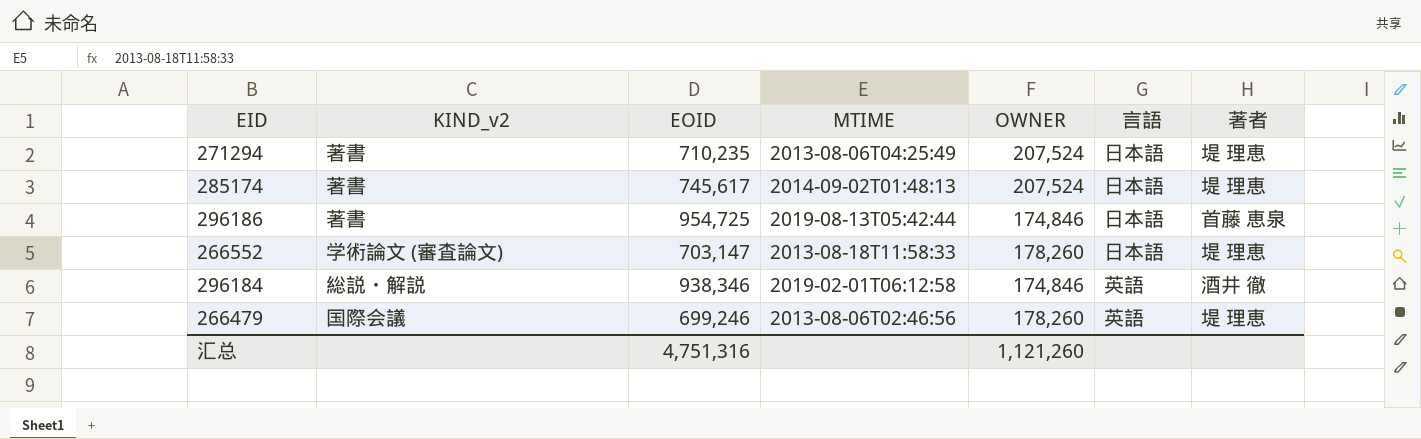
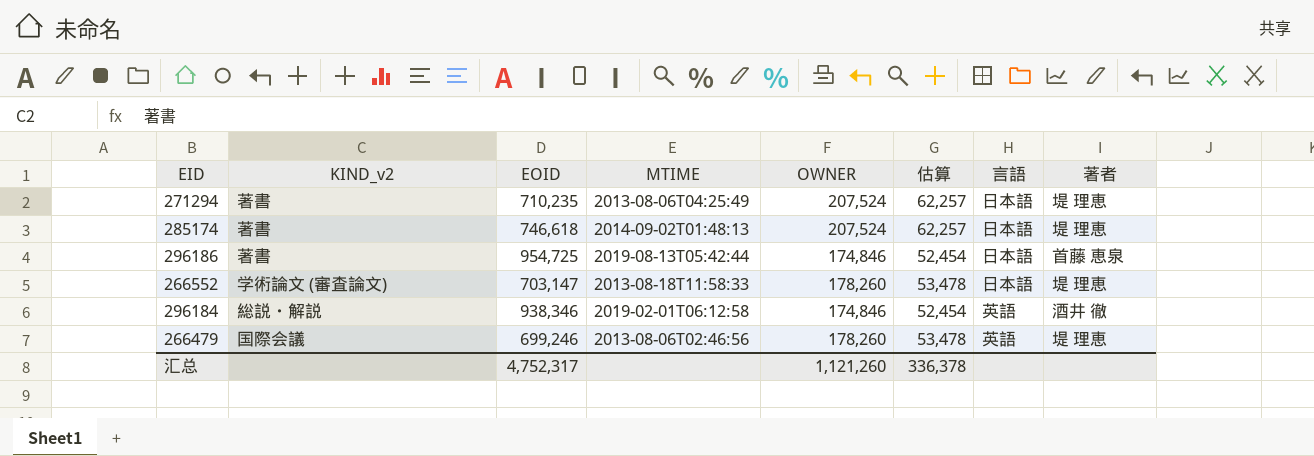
column 估算 | formula: none -> [OWNER] * 0.3
285174 | EOID: 745,617 -> 746,618
汇总 | EOID: 4,751,316 -> 4,752,317

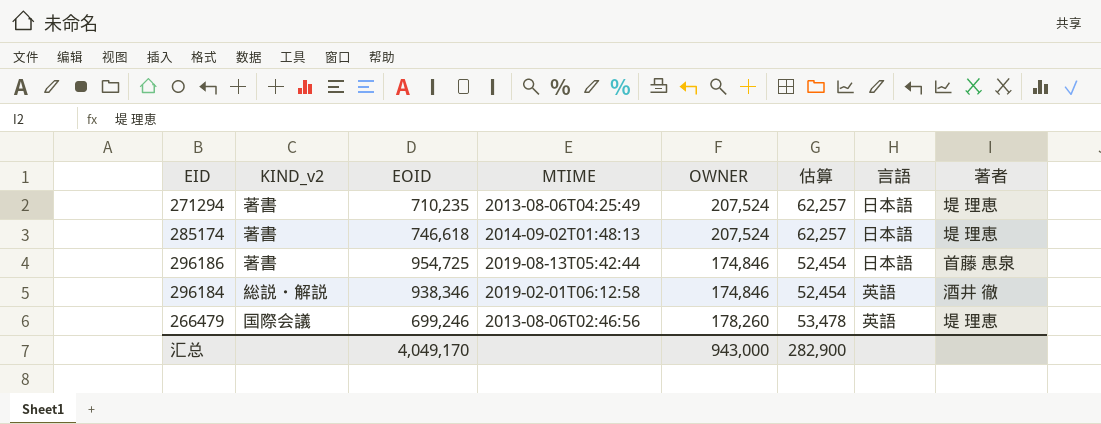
row 266552: 学術論文 (審査論文) | 703,147 | 2013-08-18T11:58:33 | 178,260 | 53,478 | 日本語 | 堤 理恵 -> none
汇总 | EOID: 4,752,317 -> 4,049,170
汇总 | OWNER: 1,121,260 -> 943,000
汇总 | 估算: 336,378 -> 282,900

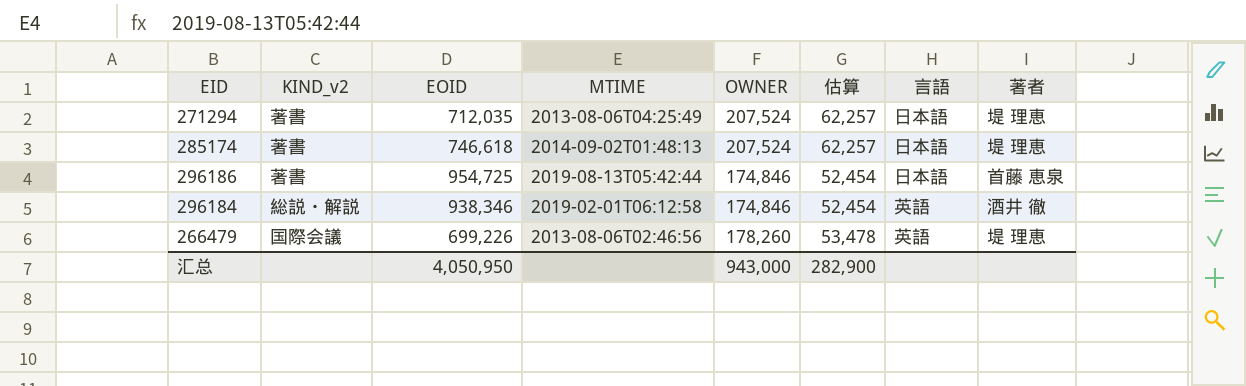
271294 | EOID: 710,235 -> 712,035
266479 | EOID: 699,246 -> 699,226
汇总 | EOID: 4,049,170 -> 4,050,950

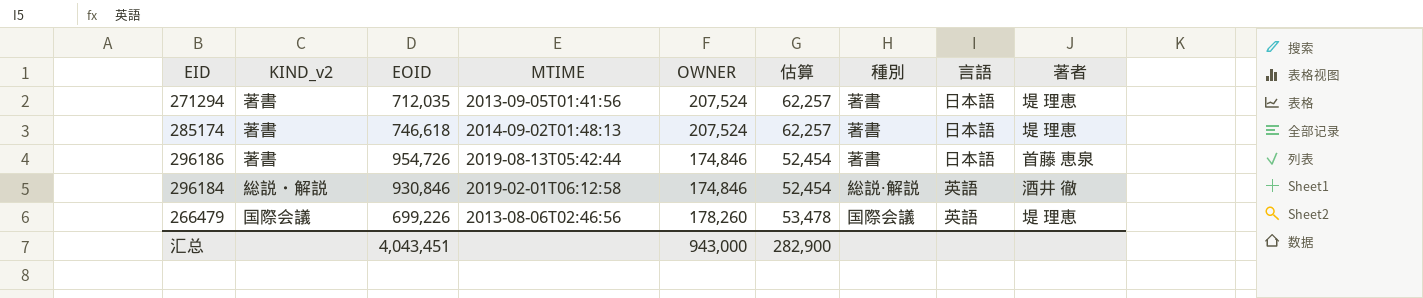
column 種別 | position: none -> 7
271294 | MTIME: 2013-08-06T04:25:49 -> 2013-09-05T01:41:56
296186 | EOID: 954,725 -> 954,726
296184 | EOID: 938,346 -> 930,846
汇总 | EOID: 4,050,950 -> 4,043,451

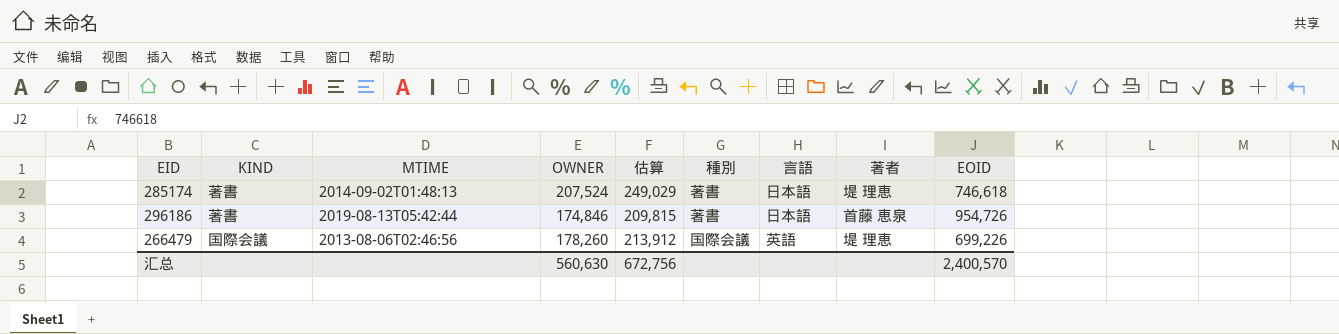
column name: KIND_v2 -> KIND
column 估算 | formula: [OWNER] * 0.3 -> [OWNER] * 1.2
column EOID | position: 3 -> 9
row 271294: 著書 | 712,035 | 2013-09-05T01:41:56 | 207,524 | 62,257 | 著書 | 日本語 | 堤 理恵 -> none
row 296184: 総説・解説 | 930,846 | 2019-02-01T06:12:58 | 174,846 | 52,454 | 総説·解説 | 英語 | 酒井 徹 -> none
汇总 | OWNER: 943,000 -> 560,630
汇总 | 估算: 282,900 -> 672,756
汇总 | EOID: 4,043,451 -> 2,400,570

